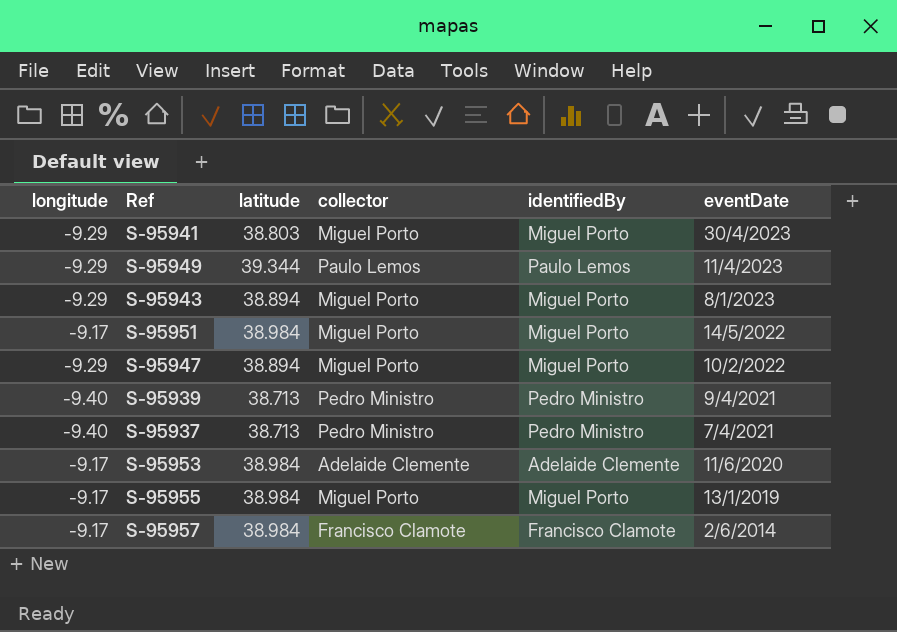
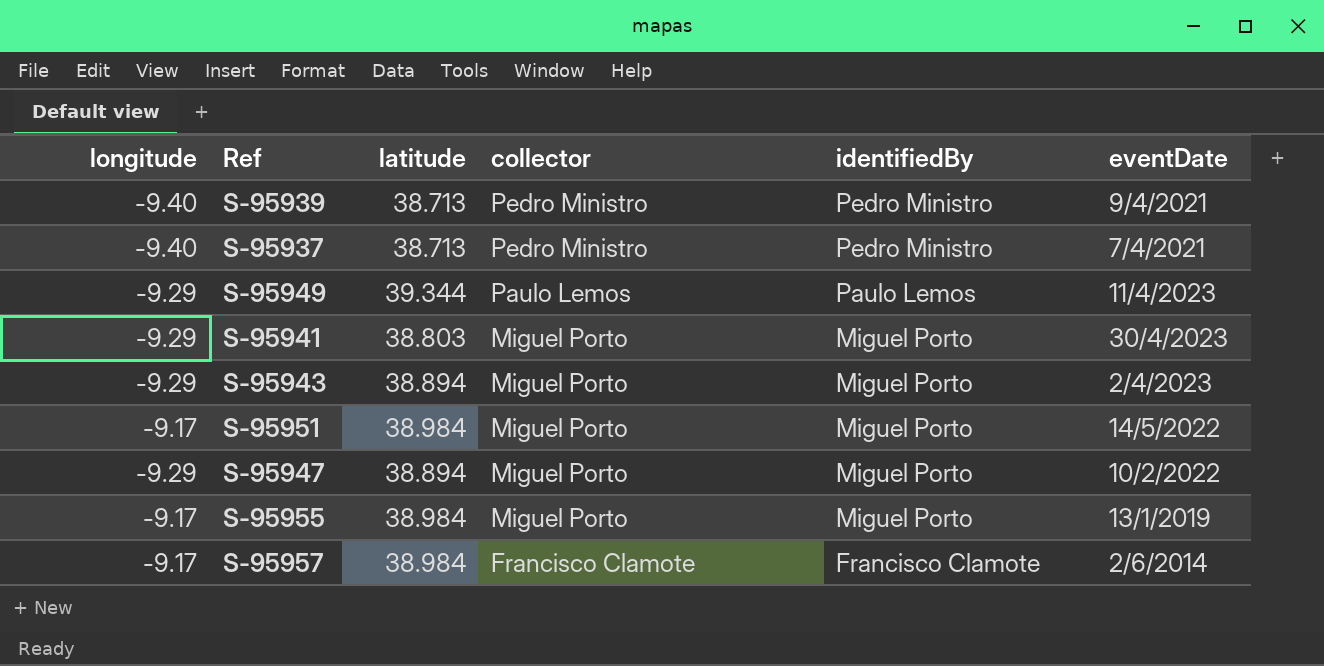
row order: eventDate descending -> collector descending
row S-95953: -9.17 | 38.984 | Adelaide Clemente | Adelaide Clemente | 11/6/2020 -> none
S-95943 | eventDate: 8/1/2023 -> 2/4/2023

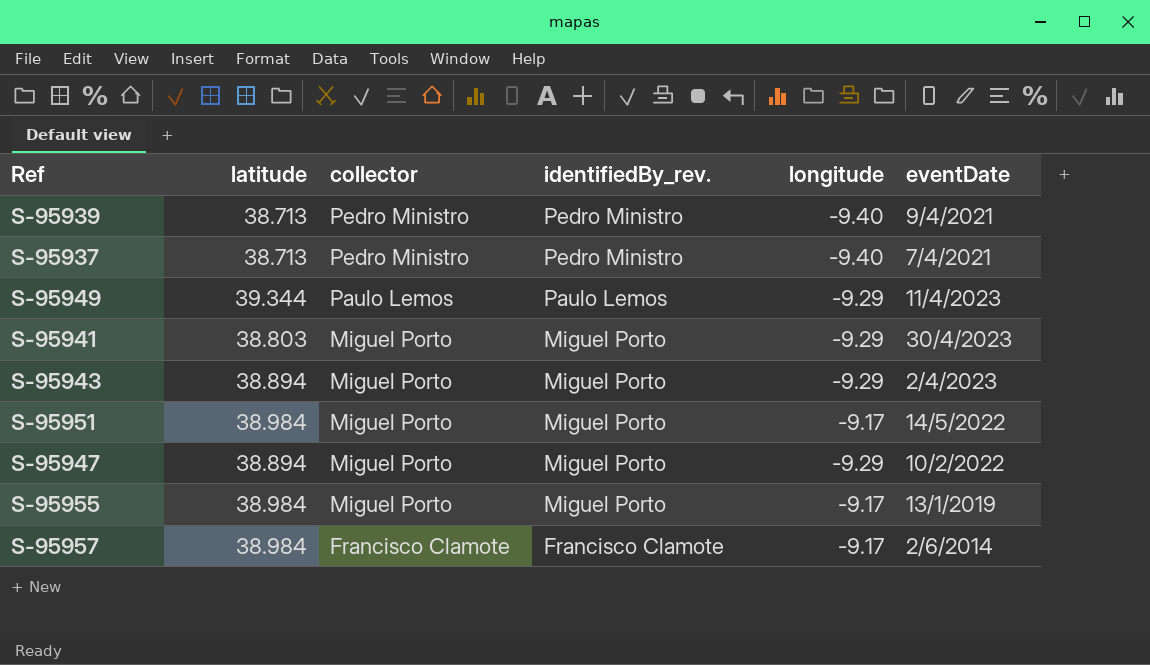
column name: identifiedBy -> identifiedBy_rev.
column longitude | position: 1 -> 5

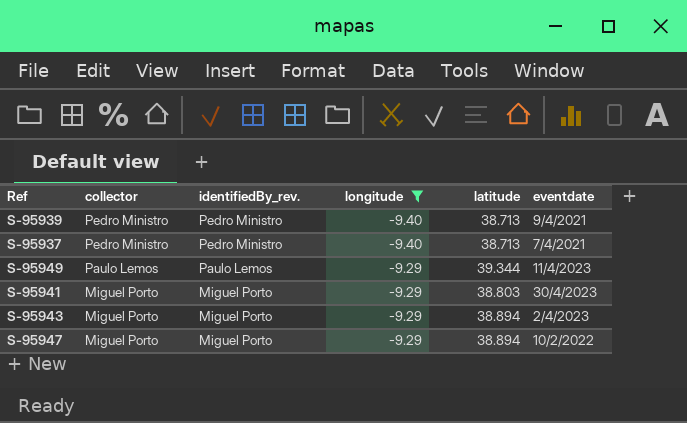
filter: none -> longitude != -9.17
column latitude | position: 2 -> 5
column name: eventDate -> eventdate

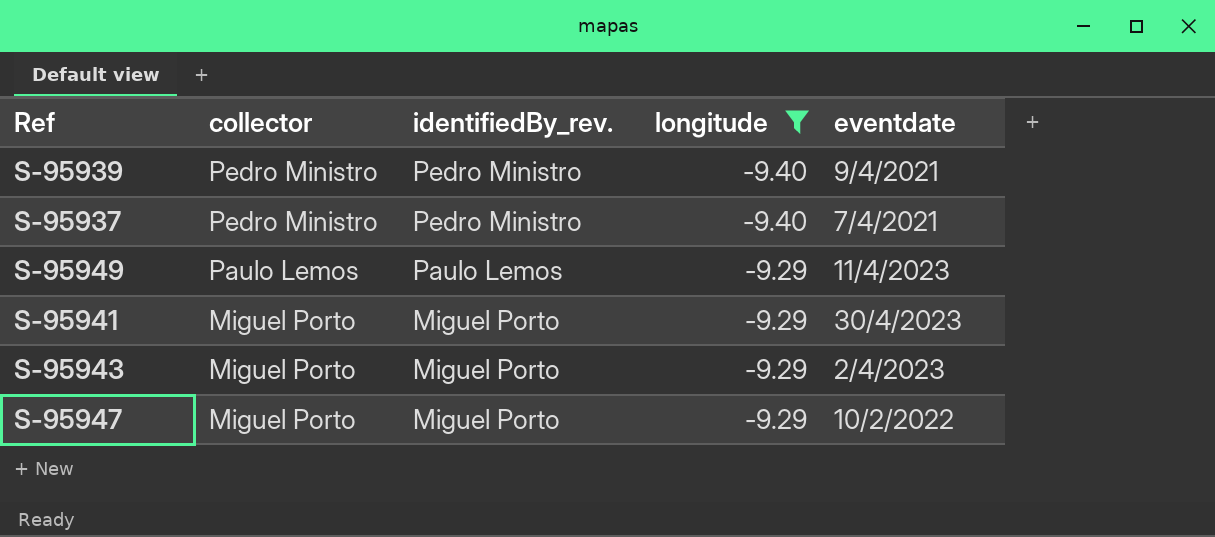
column latitude | position: 5 -> none

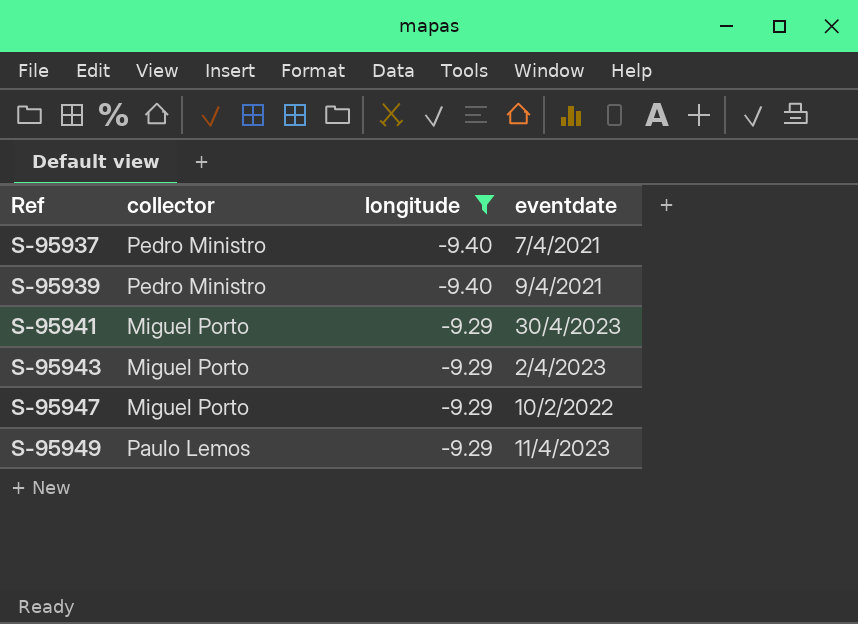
row order: collector descending -> Ref ascending
column identifiedBy_rev. | position: 3 -> none

